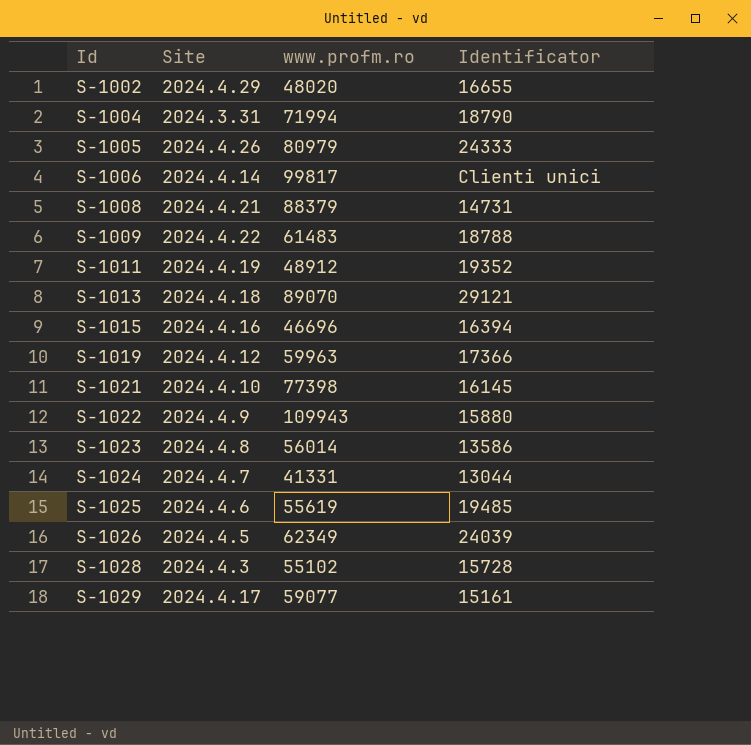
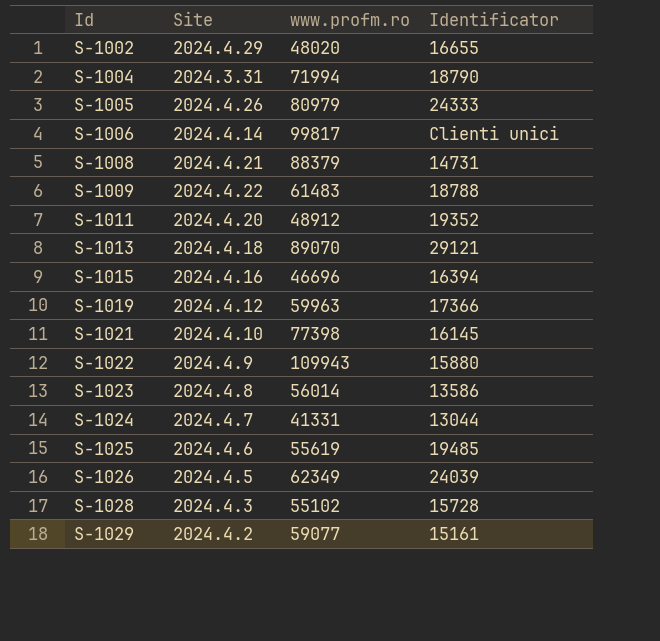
S-1011 | Site: 2024.4.19 -> 2024.4.20
S-1029 | Site: 2024.4.17 -> 2024.4.2

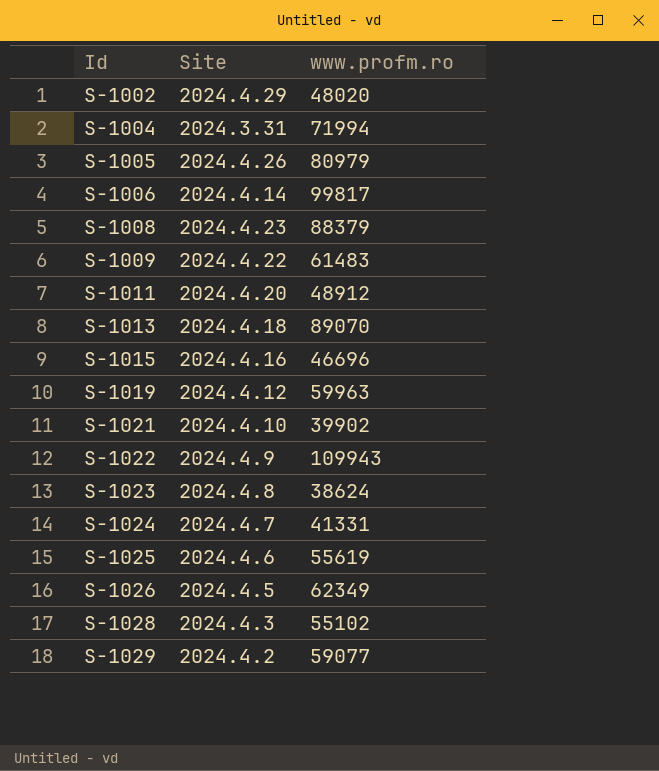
column Identificator | position: 4 -> none
S-1008 | Site: 2024.4.21 -> 2024.4.23
S-1021 | www.profm.ro: 77398 -> 39902
S-1023 | www.profm.ro: 56014 -> 38624

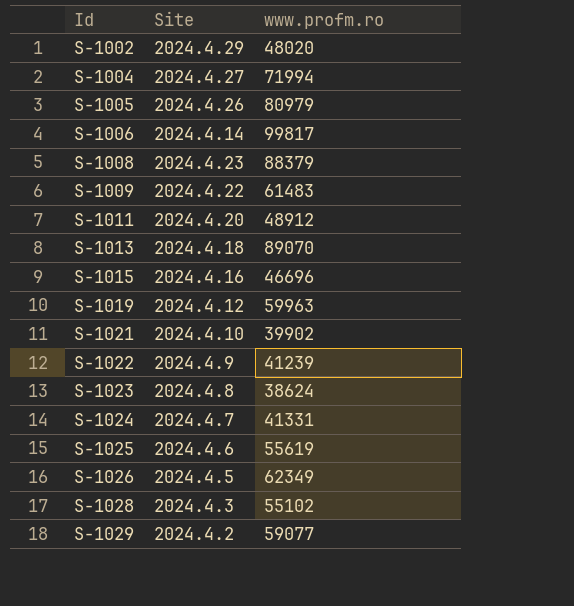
S-1004 | Site: 2024.3.31 -> 2024.4.27
S-1022 | www.profm.ro: 109943 -> 41239

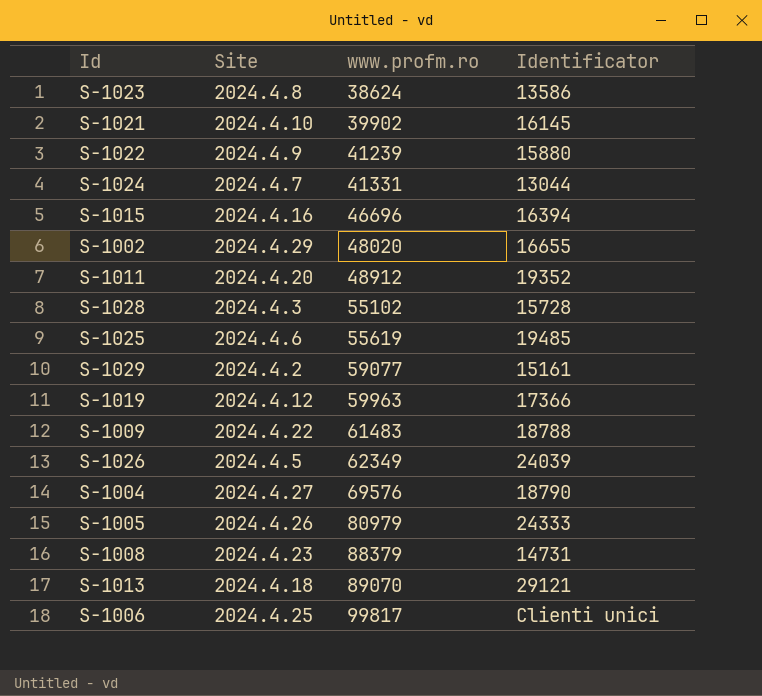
row order: Id ascending -> www.profm.ro ascending
column Identificator | position: none -> 4
S-1004 | www.profm.ro: 71994 -> 69576
S-1006 | Site: 2024.4.14 -> 2024.4.25

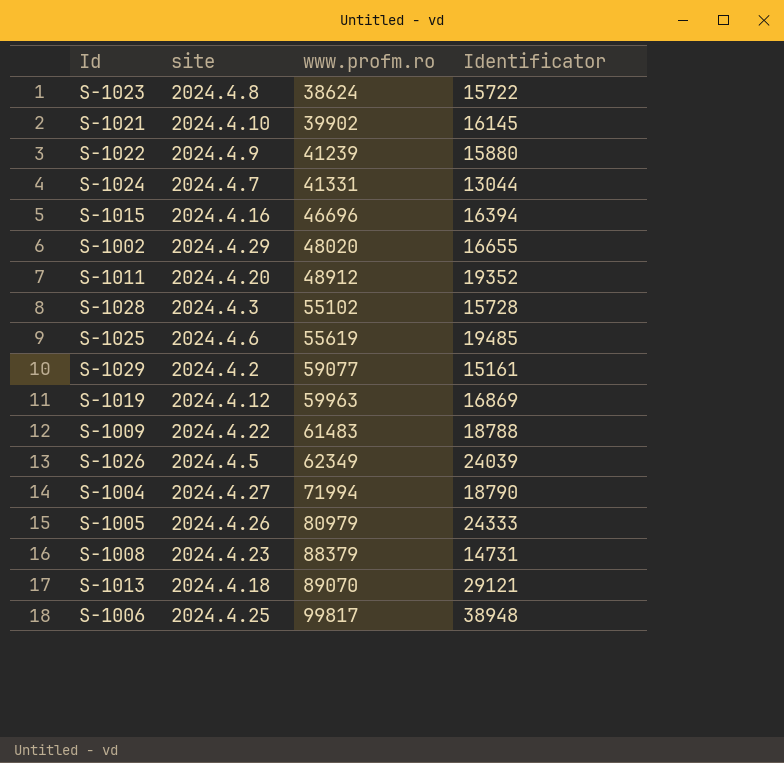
column name: Site -> site
S-1023 | Identificator: 13586 -> 15722
S-1019 | Identificator: 17366 -> 16869
S-1004 | www.profm.ro: 69576 -> 71994
S-1006 | Identificator: Clienti unici -> 38948

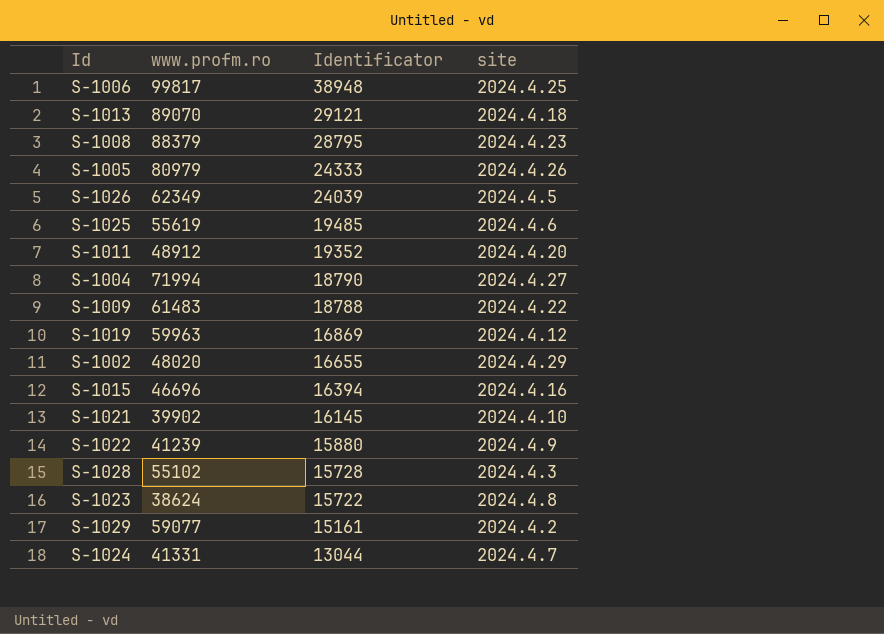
row order: www.profm.ro ascending -> Identificator descending
column site | position: 2 -> 4
S-1008 | Identificator: 14731 -> 28795

